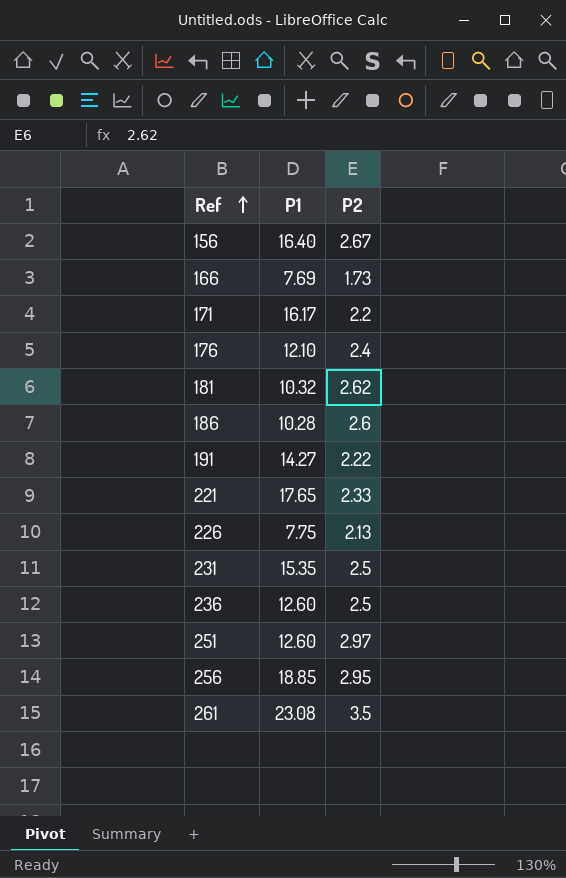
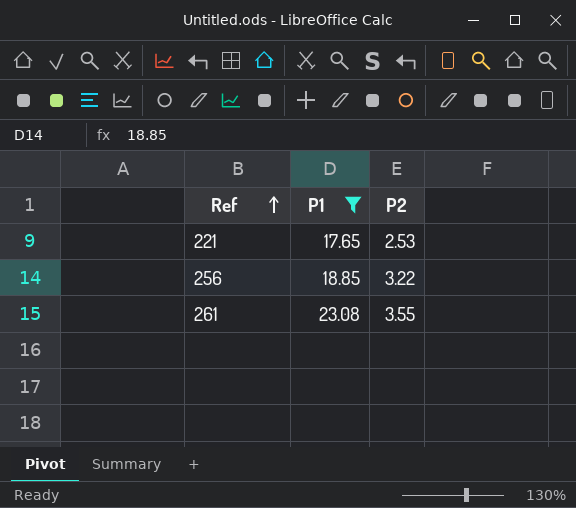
filter: none -> P1 >= 17.65
221 | P2: 2.33 -> 2.53
256 | P2: 2.95 -> 3.22
261 | P2: 3.5 -> 3.55

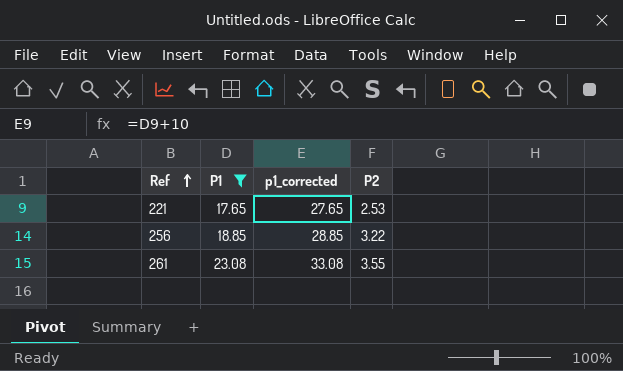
column p1_corrected | formula: none -> [P1] + 10

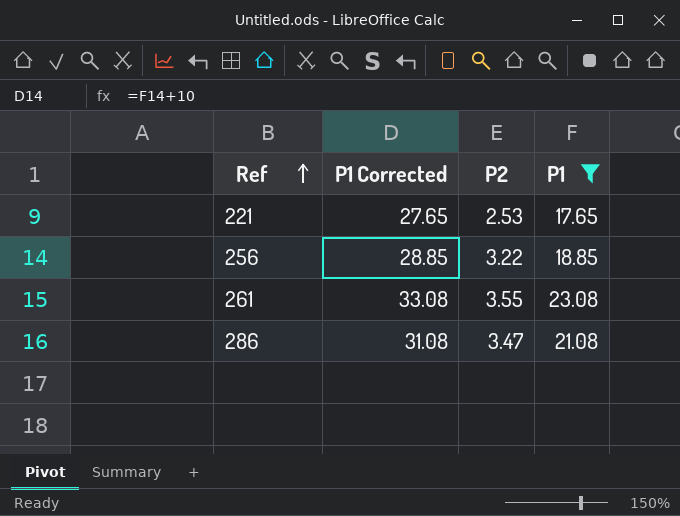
column name: p1_corrected -> P1 Corrected
column P1 | position: 2 -> 4
row 286: none -> 31.08 | 3.47 | 21.08

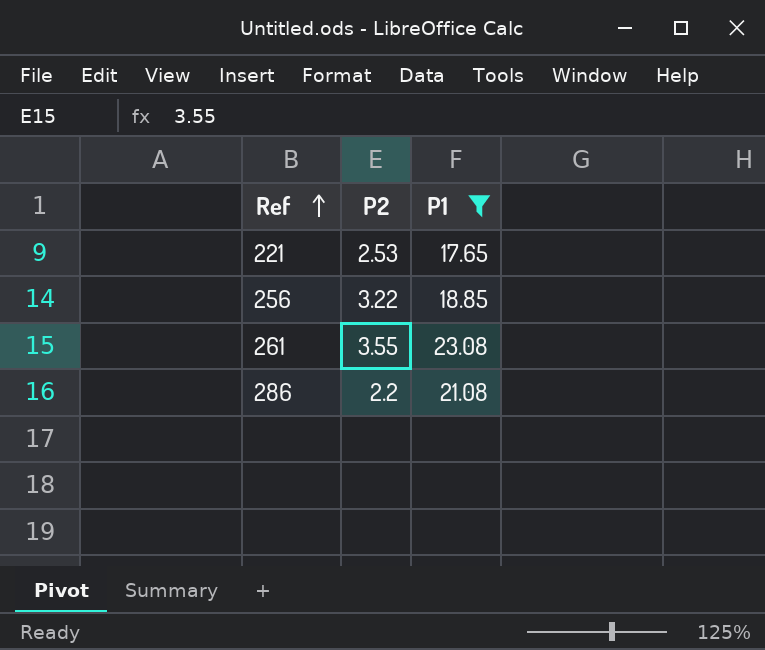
column P1 Corrected | formula: [P1] + 10 -> none
286 | P2: 3.47 -> 2.2

